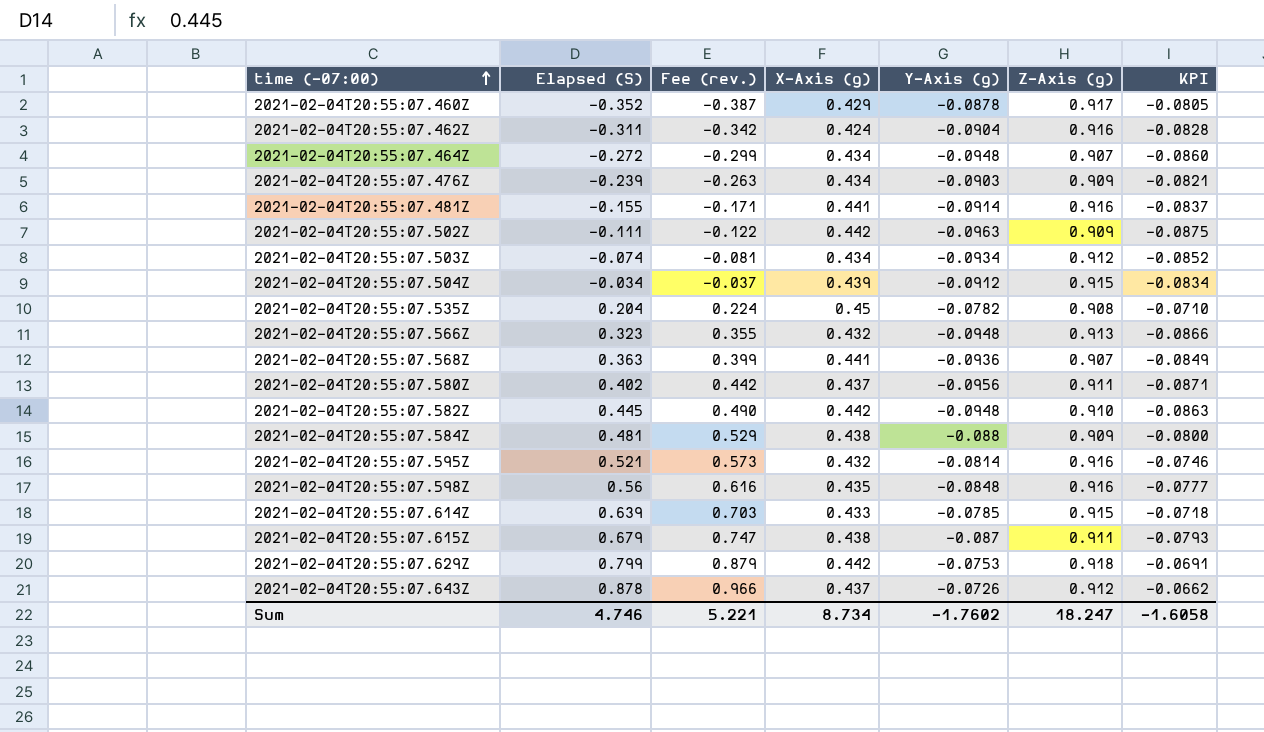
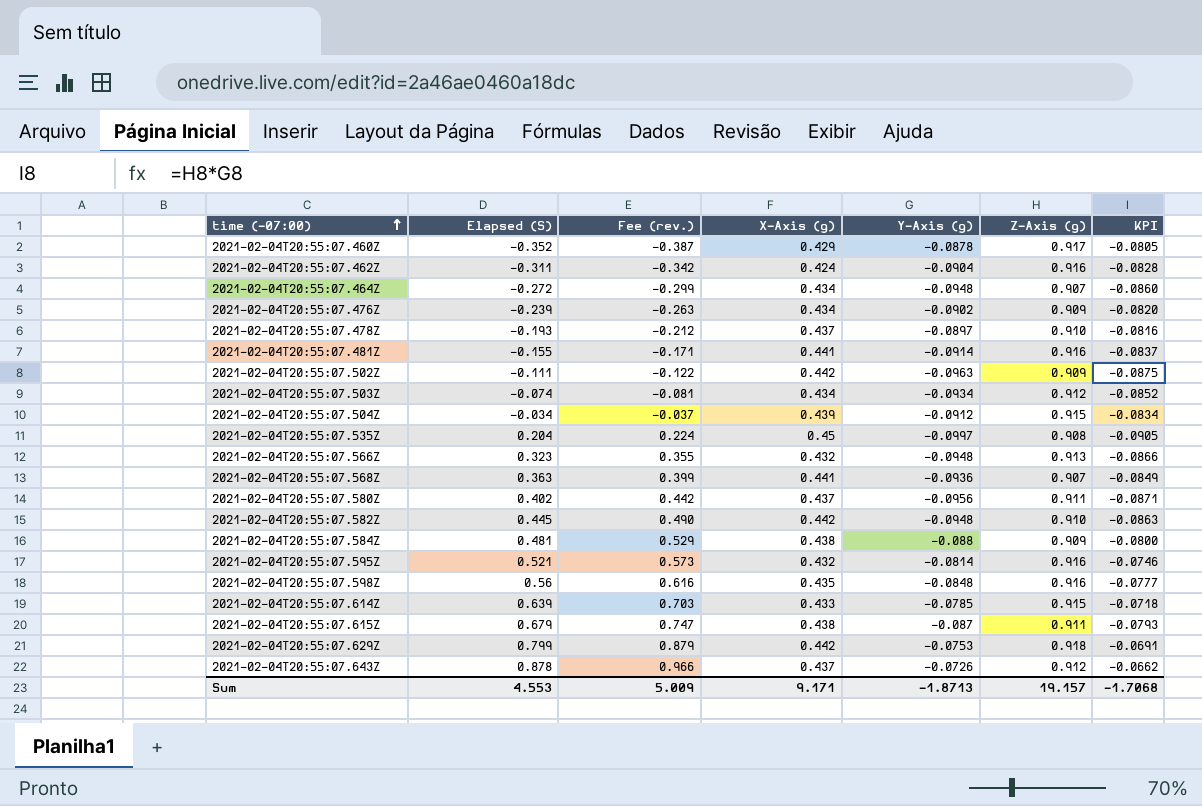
2021-02-04T20:55:07.476Z | Y-Axis (g): -0.0903 -> -0.0902
2021-02-04T20:55:07.476Z | KPI: -0.0821 -> -0.0820
row 2021-02-04T20:55:07.478Z: none -> -0.193 | -0.212 | 0.437 | -0.0897 | 0.910 | -0.0816
2021-02-04T20:55:07.535Z | Y-Axis (g): -0.0782 -> -0.0997
2021-02-04T20:55:07.535Z | KPI: -0.0710 -> -0.0905
Sum | Elapsed (S): 4.746 -> 4.553
Sum | Fee (rev.): 5.221 -> 5.009
Sum | X-Axis (g): 8.734 -> 9.171
Sum | Y-Axis (g): -1.7602 -> -1.8713
Sum | Z-Axis (g): 18.247 -> 19.157
Sum | KPI: -1.6058 -> -1.7068

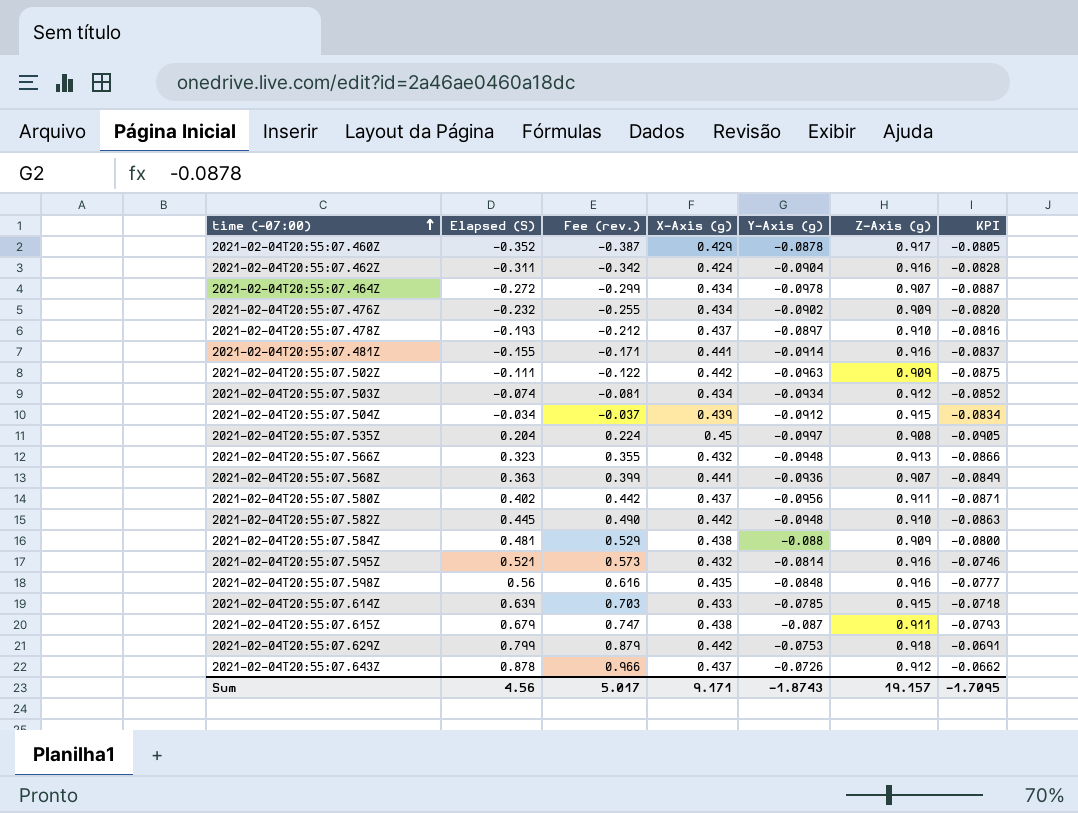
2021-02-04T20:55:07.464Z | Y-Axis (g): -0.0948 -> -0.0978
2021-02-04T20:55:07.464Z | KPI: -0.0860 -> -0.0887
2021-02-04T20:55:07.476Z | Elapsed (S): -0.239 -> -0.232
2021-02-04T20:55:07.476Z | Fee (rev.): -0.263 -> -0.255
Sum | Elapsed (S): 4.553 -> 4.56
Sum | Fee (rev.): 5.009 -> 5.017
Sum | Y-Axis (g): -1.8713 -> -1.8743
Sum | KPI: -1.7068 -> -1.7095

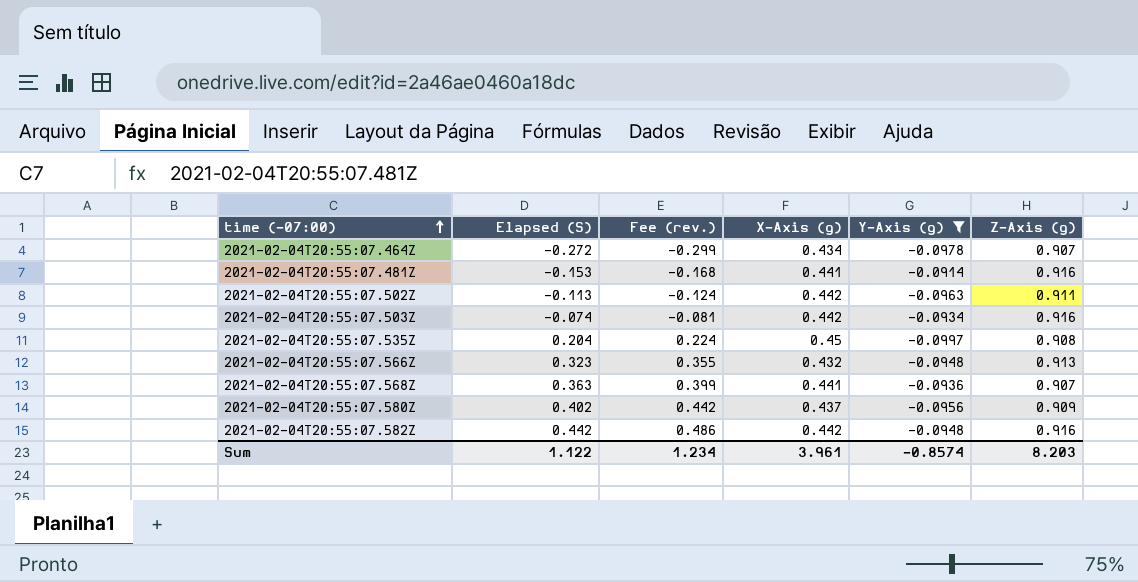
filter: none -> Y-Axis (g) <= -0.0914
column KPI | formula: [Y-Axis (g)] * [Z-Axis (g)] -> none
2021-02-04T20:55:07.481Z | Elapsed (S): -0.155 -> -0.153
2021-02-04T20:55:07.481Z | Fee (rev.): -0.171 -> -0.168
2021-02-04T20:55:07.502Z | Elapsed (S): -0.111 -> -0.113
2021-02-04T20:55:07.502Z | Fee (rev.): -0.122 -> -0.124
2021-02-04T20:55:07.502Z | Z-Axis (g): 0.909 -> 0.911
2021-02-04T20:55:07.503Z | X-Axis (g): 0.434 -> 0.442
2021-02-04T20:55:07.503Z | Z-Axis (g): 0.912 -> 0.916
2021-02-04T20:55:07.580Z | Z-Axis (g): 0.911 -> 0.909
2021-02-04T20:55:07.582Z | Elapsed (S): 0.445 -> 0.442
2021-02-04T20:55:07.582Z | Fee (rev.): 0.490 -> 0.486
2021-02-04T20:55:07.582Z | Z-Axis (g): 0.910 -> 0.916
Sum | Elapsed (S): 4.56 -> 1.122
Sum | Fee (rev.): 5.017 -> 1.234
Sum | X-Axis (g): 9.171 -> 3.961
Sum | Y-Axis (g): -1.8743 -> -0.8574
Sum | Z-Axis (g): 19.157 -> 8.203

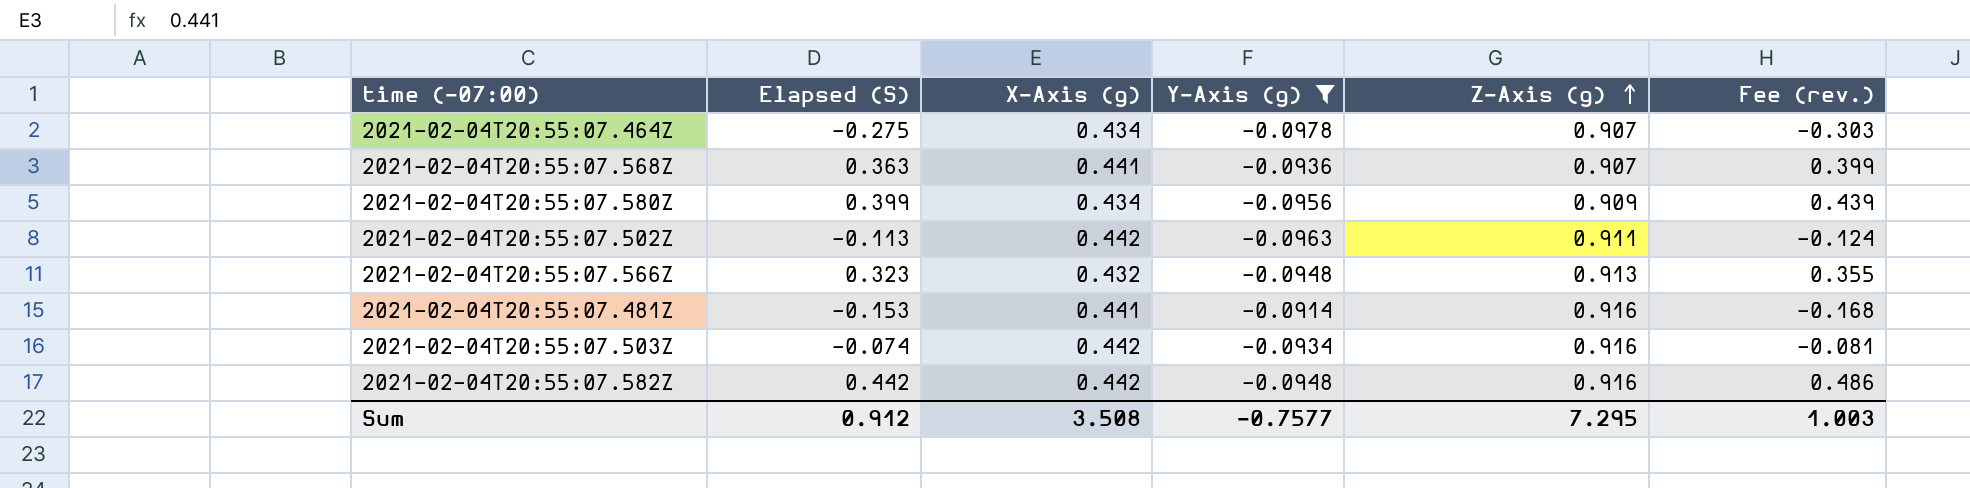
row order: time (-07:00) ascending -> Z-Axis (g) ascending
column Fee (rev.) | position: 3 -> 6
row 2021-02-04T20:55:07.535Z: 0.204 | 0.224 | 0.45 | -0.0997 | 0.908 -> none
2021-02-04T20:55:07.464Z | Elapsed (S): -0.272 -> -0.275
2021-02-04T20:55:07.464Z | Fee (rev.): -0.299 -> -0.303
2021-02-04T20:55:07.580Z | Elapsed (S): 0.402 -> 0.399
2021-02-04T20:55:07.580Z | X-Axis (g): 0.437 -> 0.434
2021-02-04T20:55:07.580Z | Fee (rev.): 0.442 -> 0.439
Sum | Elapsed (S): 1.122 -> 0.912
Sum | X-Axis (g): 3.961 -> 3.508
Sum | Y-Axis (g): -0.8574 -> -0.7577
Sum | Z-Axis (g): 8.203 -> 7.295
Sum | Fee (rev.): 1.234 -> 1.003

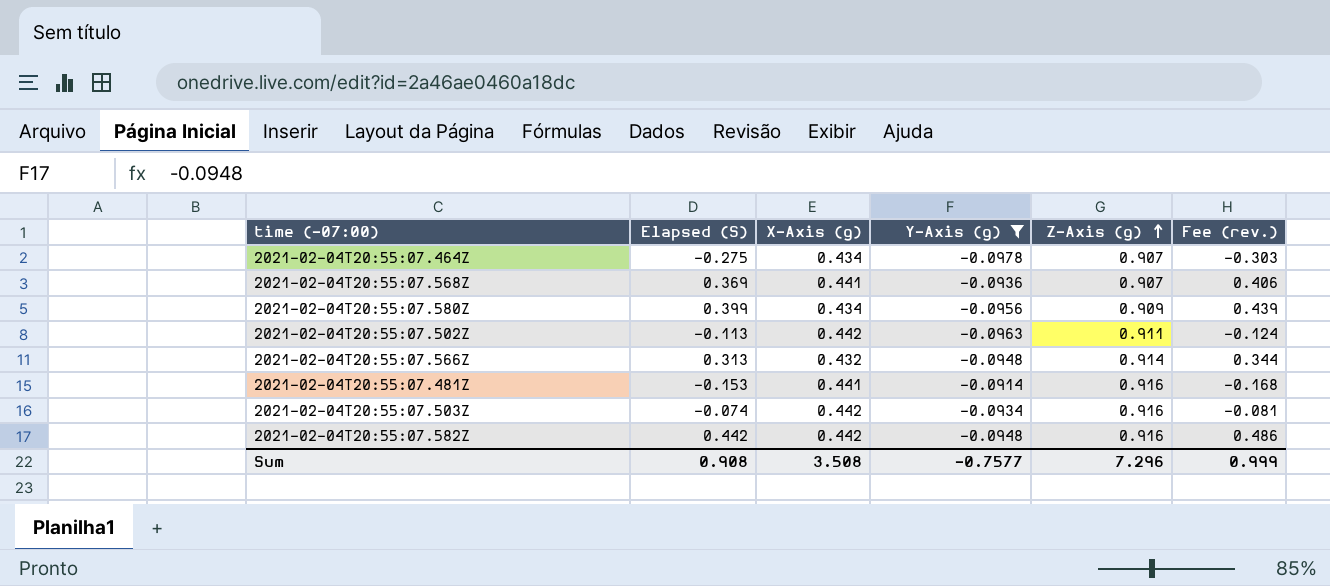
2021-02-04T20:55:07.568Z | Elapsed (S): 0.363 -> 0.369
2021-02-04T20:55:07.568Z | Fee (rev.): 0.399 -> 0.406
2021-02-04T20:55:07.566Z | Elapsed (S): 0.323 -> 0.313
2021-02-04T20:55:07.566Z | Z-Axis (g): 0.913 -> 0.914
2021-02-04T20:55:07.566Z | Fee (rev.): 0.355 -> 0.344
Sum | Elapsed (S): 0.912 -> 0.908
Sum | Z-Axis (g): 7.295 -> 7.296
Sum | Fee (rev.): 1.003 -> 0.999

